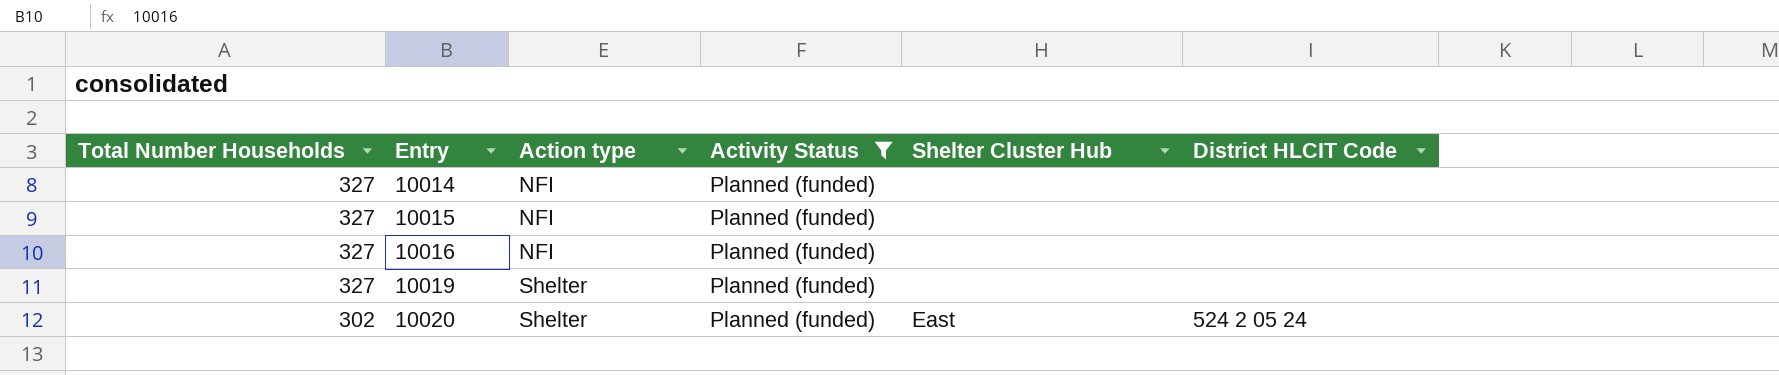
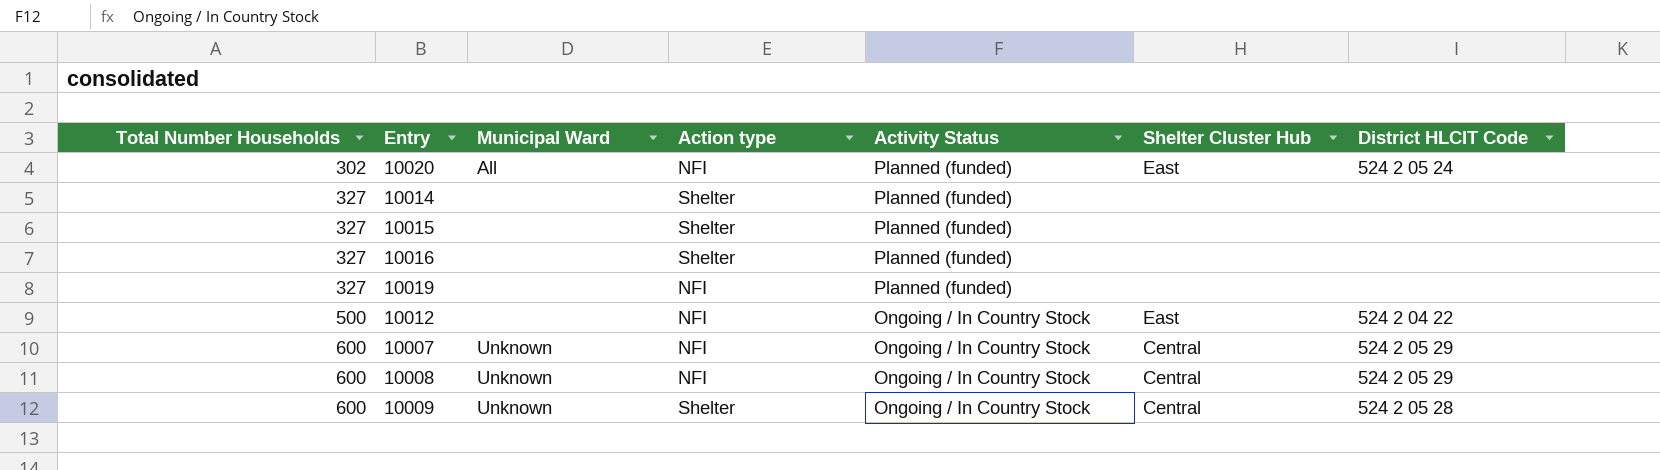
filter: Activity Status = Planned (funded) -> none
row order: Total Number Households descending -> Total Number Households ascending
column Municipal Ward | position: none -> 3
10020 | Action type: Shelter -> NFI
10014 | Action type: NFI -> Shelter
10015 | Action type: NFI -> Shelter
10016 | Action type: NFI -> Shelter
10019 | Action type: Shelter -> NFI

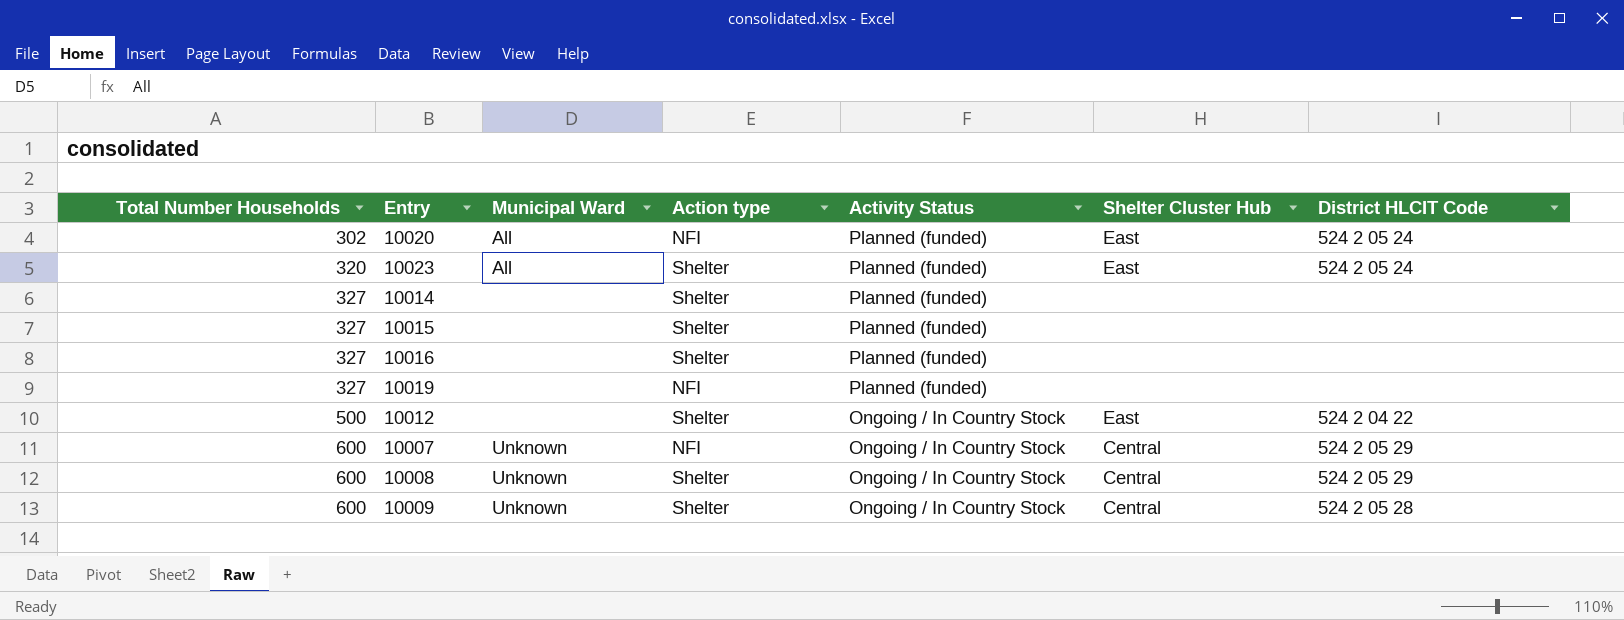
row 10023: none -> 320 | All | Shelter | Planned (funded) | East | 524 2 05 24
10012 | Action type: NFI -> Shelter
10008 | Action type: NFI -> Shelter

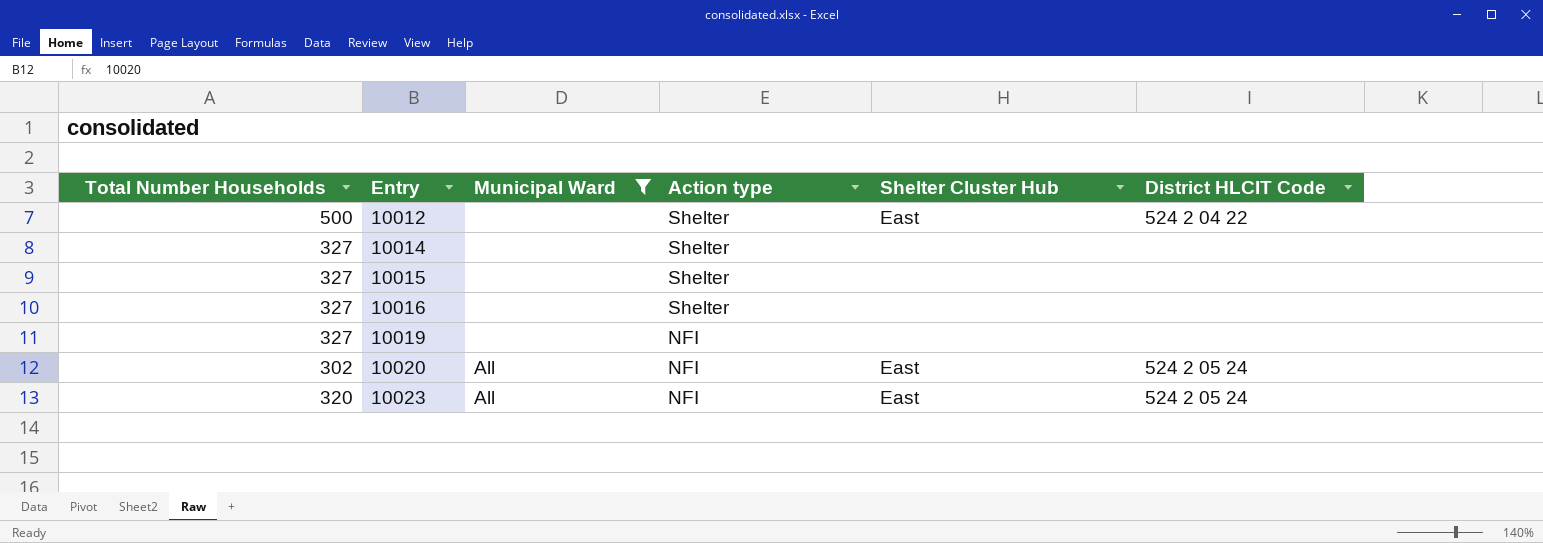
filter: none -> Municipal Ward != Unknown
row order: Total Number Households ascending -> Entry ascending
column Activity Status | position: 5 -> none
10023 | Action type: Shelter -> NFI

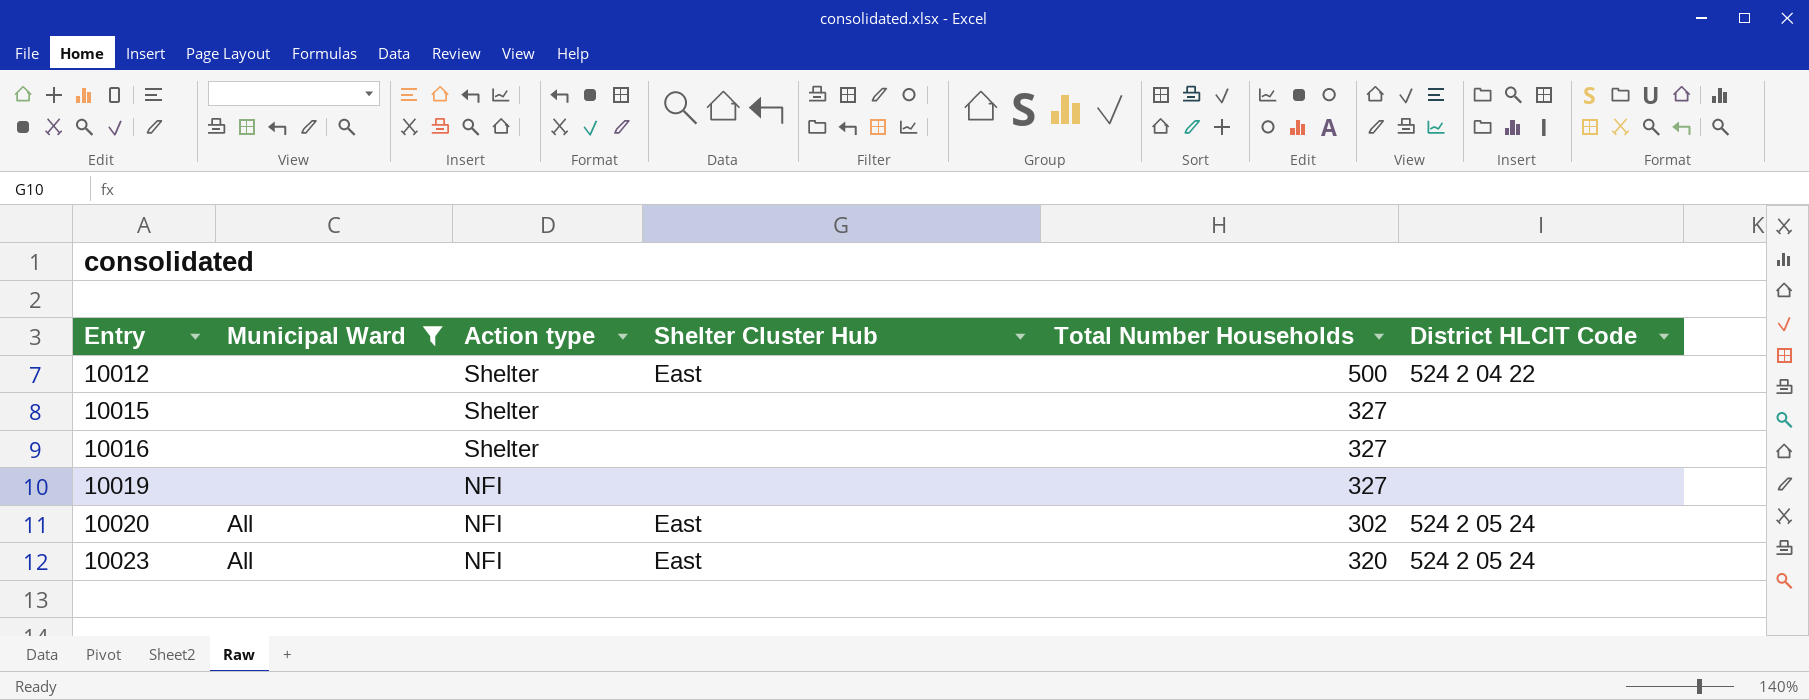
column Total Number Households | position: 1 -> 5
row 10014: 327 | none | Shelter | none | none -> none

